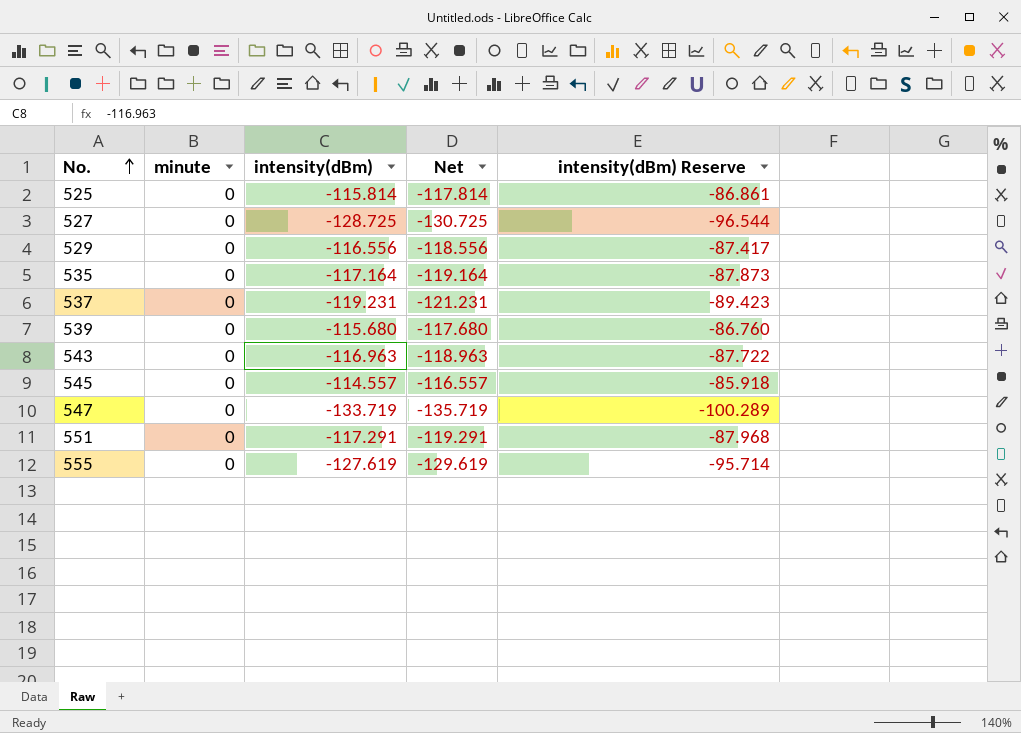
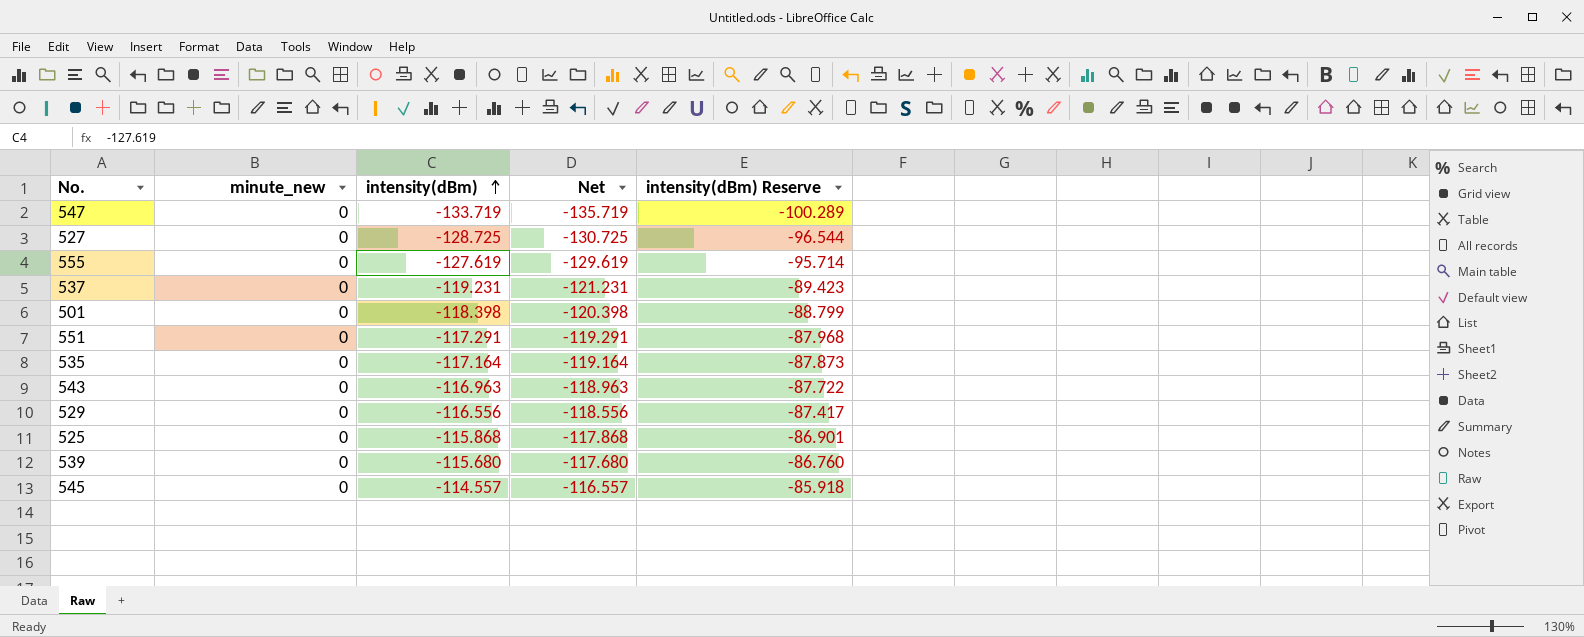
row order: No. ascending -> intensity(dBm) ascending
column name: minute -> minute_new
row 501: none -> 0 | -118.398 | -120.398 | -88.799
525 | intensity(dBm): -115.814 -> -115.868
525 | Net: -117.814 -> -117.868
525 | intensity(dBm) Reserve: -86.861 -> -86.901

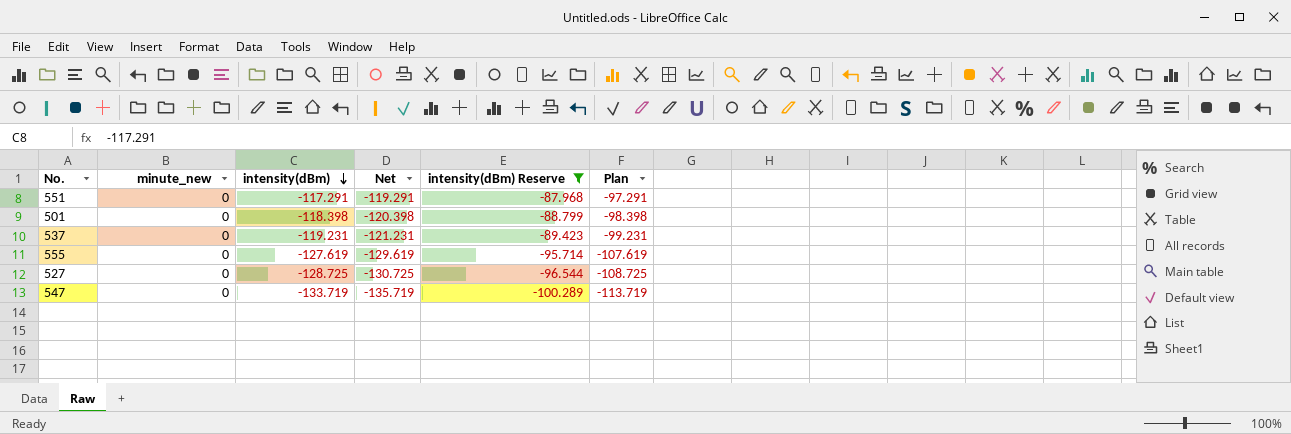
filter: none -> intensity(dBm) Reserve <= -87.968
row order: intensity(dBm) ascending -> intensity(dBm) descending
column Plan | formula: none -> [intensity(dBm)] + 20

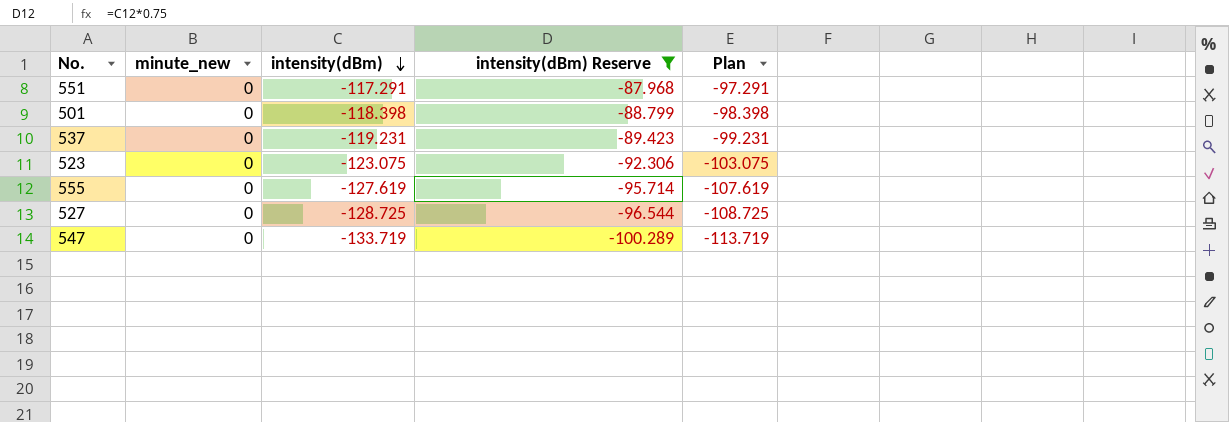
column Net | formula: [intensity(dBm)] - 2 -> none
row 523: none -> 0 | -123.075 | -92.306 | -103.075

